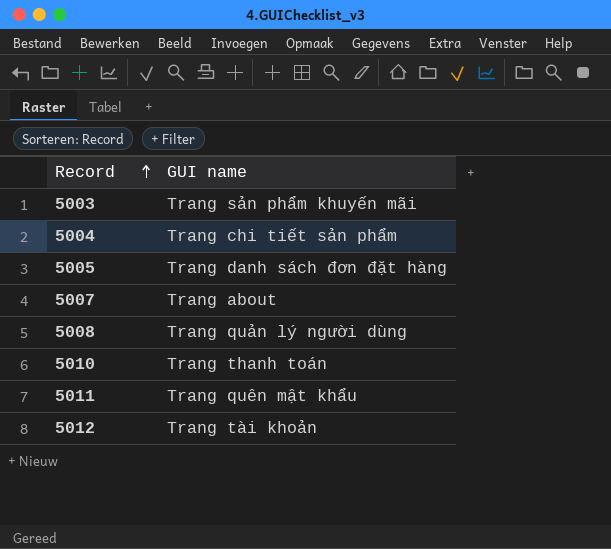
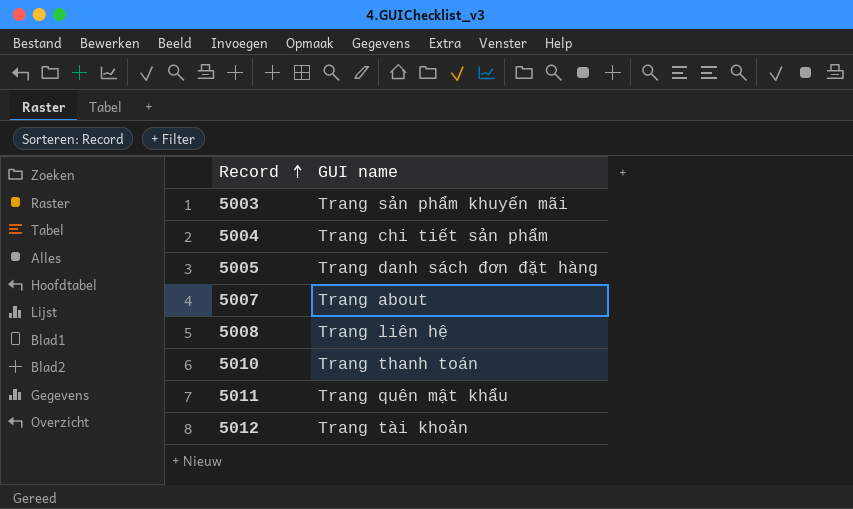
5008 | GUI name: Trang quản lý người dùng -> Trang liên hệ

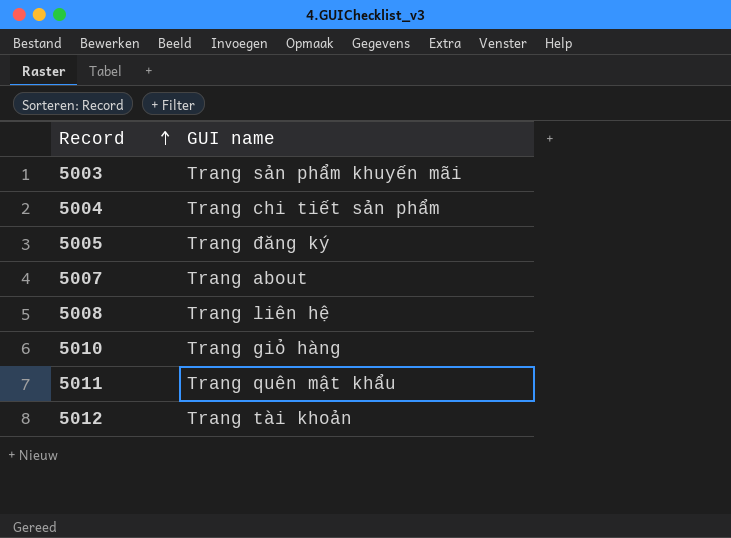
5005 | GUI name: Trang danh sách đơn đặt hàng -> Trang đăng ký
5010 | GUI name: Trang thanh toán -> Trang giỏ hàng

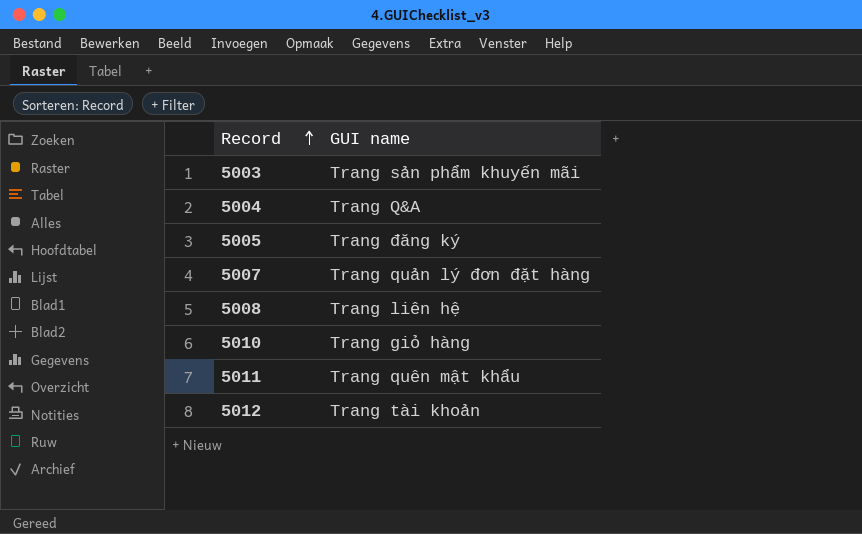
5004 | GUI name: Trang chi tiết sản phẩm -> Trang Q&A
5007 | GUI name: Trang about -> Trang quản lý đơn đặt hàng

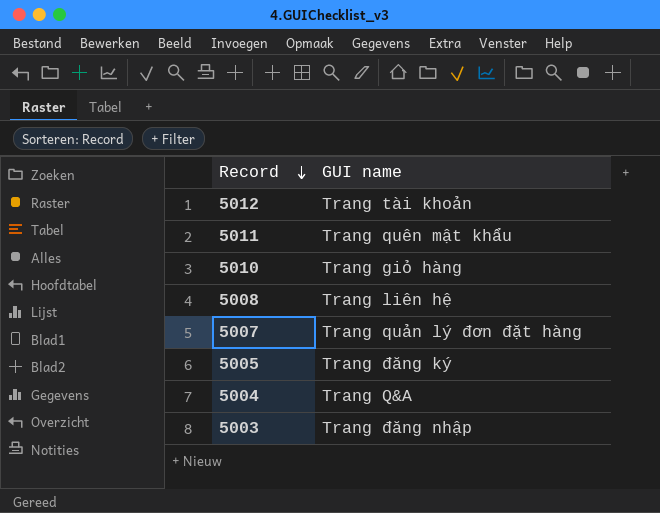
row order: Record ascending -> Record descending
5003 | GUI name: Trang sản phẩm khuyến mãi -> Trang đăng nhập

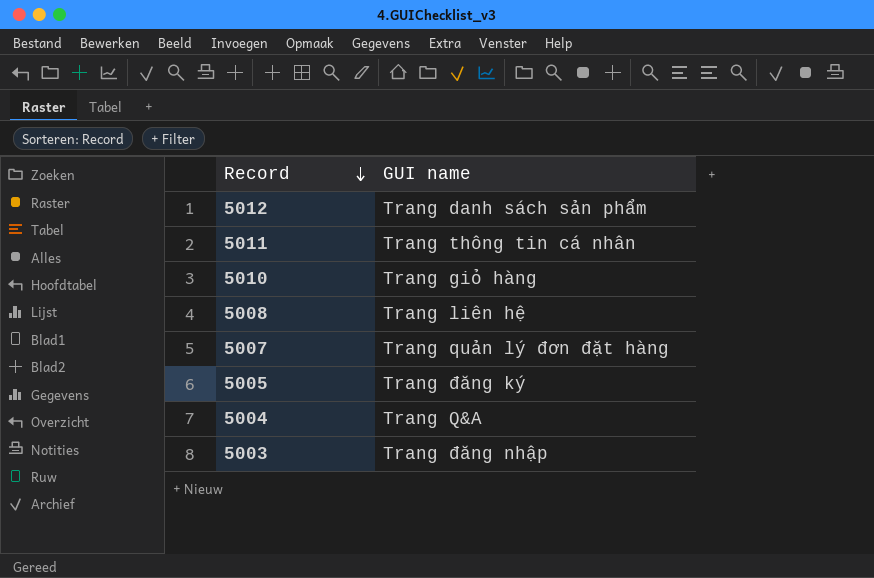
5012 | GUI name: Trang tài khoản -> Trang danh sách sản phẩm
5011 | GUI name: Trang quên mật khẩu -> Trang thông tin cá nhân

